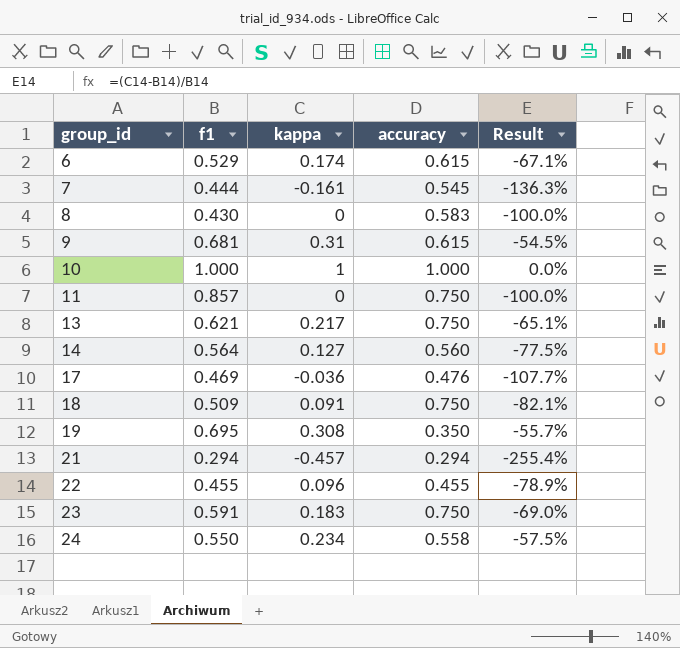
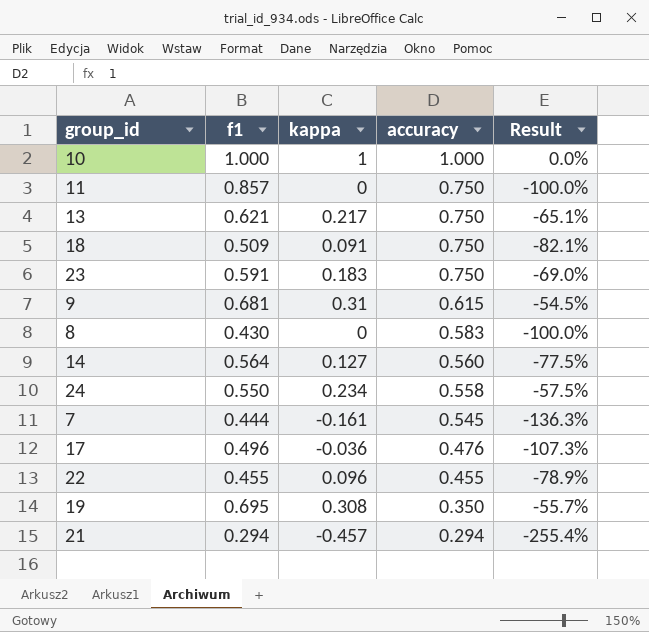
row order: group_id ascending -> accuracy descending
row 6: 0.529 | 0.174 | 0.615 | -67.1% -> none
17 | f1: 0.469 -> 0.496
17 | Result: -107.7% -> -107.3%

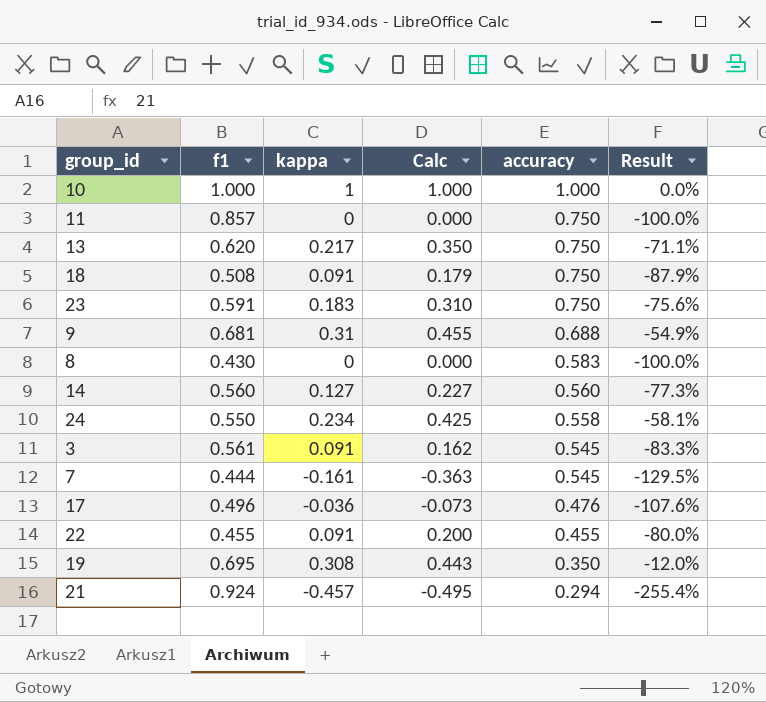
column Calc | formula: none -> [kappa] / [f1]
column Result | formula: ([kappa] - [f1]) / [f1] -> ([kappa] - [accuracy]) / [accuracy]
13 | f1: 0.621 -> 0.620
18 | f1: 0.509 -> 0.508
9 | accuracy: 0.615 -> 0.688
14 | f1: 0.564 -> 0.560
row 3: none -> 0.561 | 0.091 | 0.162 | 0.545 | -83.3%
22 | kappa: 0.096 -> 0.091
21 | f1: 0.294 -> 0.924

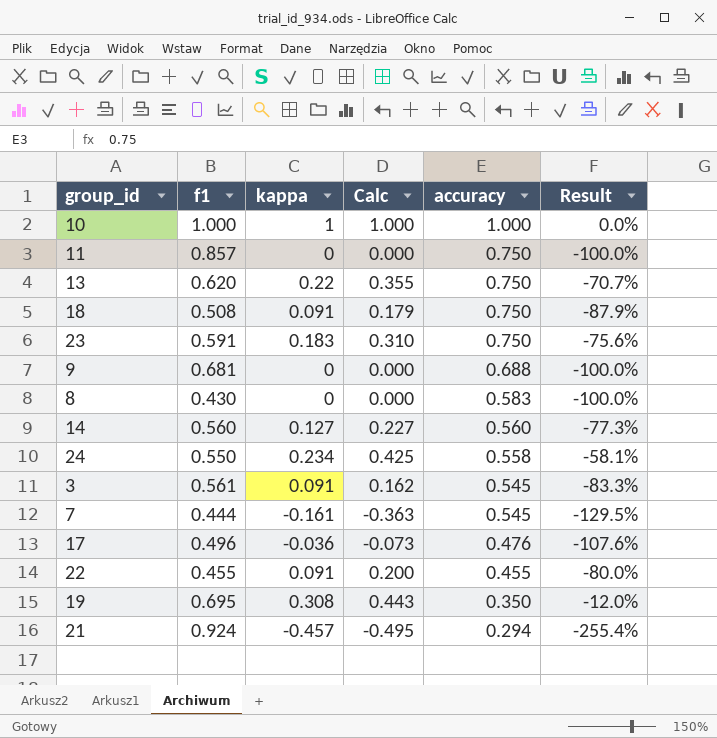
13 | kappa: 0.217 -> 0.22
13 | Calc: 0.350 -> 0.355
13 | Result: -71.1% -> -70.7%
9 | kappa: 0.31 -> 0
9 | Calc: 0.455 -> 0.000
9 | Result: -54.9% -> -100.0%

